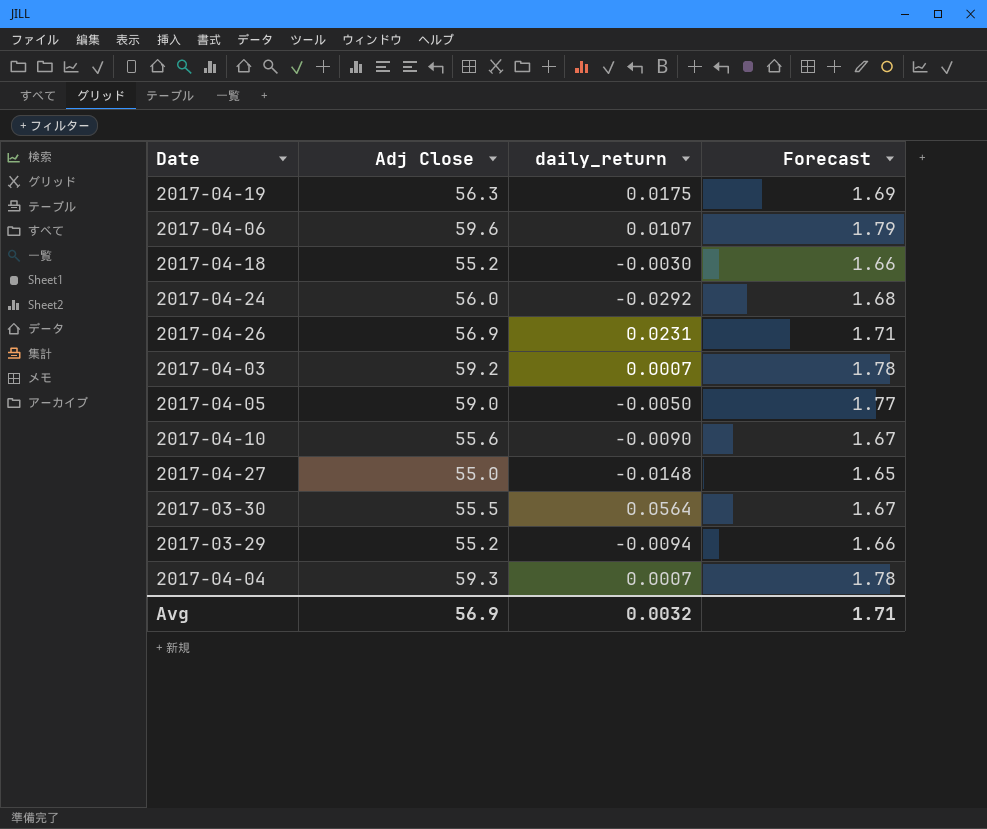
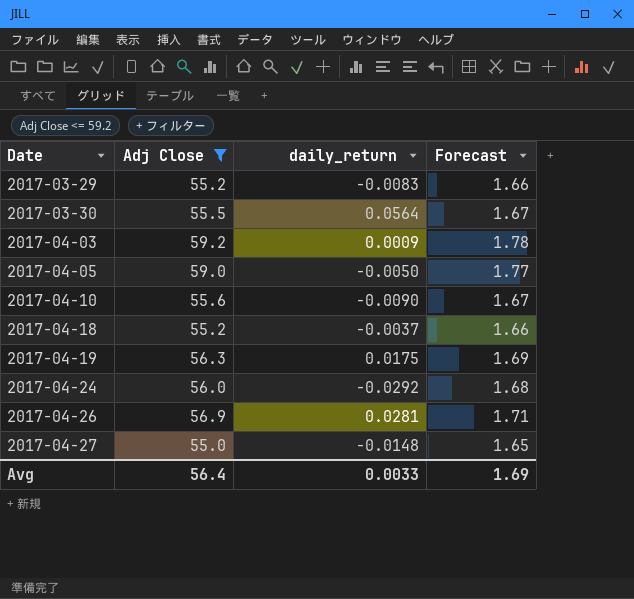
filter: none -> Adj Close <= 59.2
row order: none -> Date ascending
2017-03-29 | daily_return: -0.0094 -> -0.0083
2017-04-03 | daily_return: 0.0007 -> 0.0009
2017-04-18 | daily_return: -0.0030 -> -0.0037
2017-04-26 | daily_return: 0.0231 -> 0.0281
Avg | Adj Close: 56.9 -> 56.4
Avg | daily_return: 0.0032 -> 0.0033
Avg | Forecast: 1.71 -> 1.69

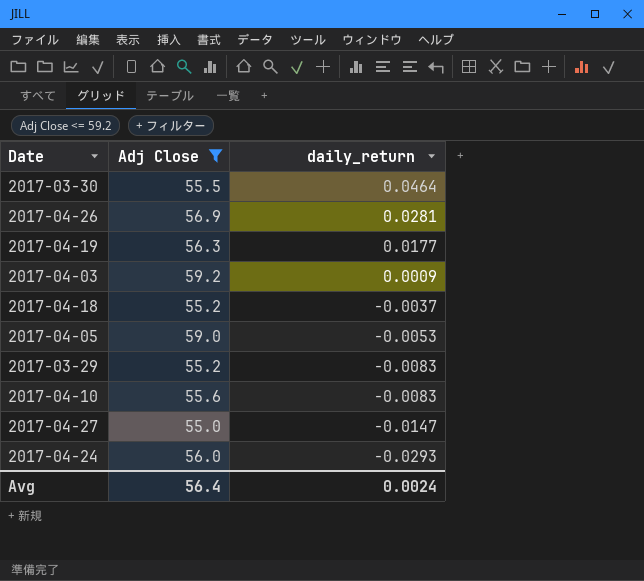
row order: Date ascending -> daily_return descending
column Forecast | formula: [Adj Close] * 0.03 -> none
2017-03-30 | daily_return: 0.0564 -> 0.0464
2017-04-19 | daily_return: 0.0175 -> 0.0177
2017-04-05 | daily_return: -0.0050 -> -0.0053
2017-04-10 | daily_return: -0.0090 -> -0.0083
2017-04-27 | daily_return: -0.0148 -> -0.0147
2017-04-24 | daily_return: -0.0292 -> -0.0293
Avg | daily_return: 0.0033 -> 0.0024

